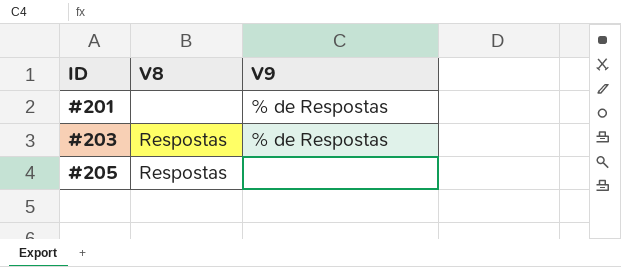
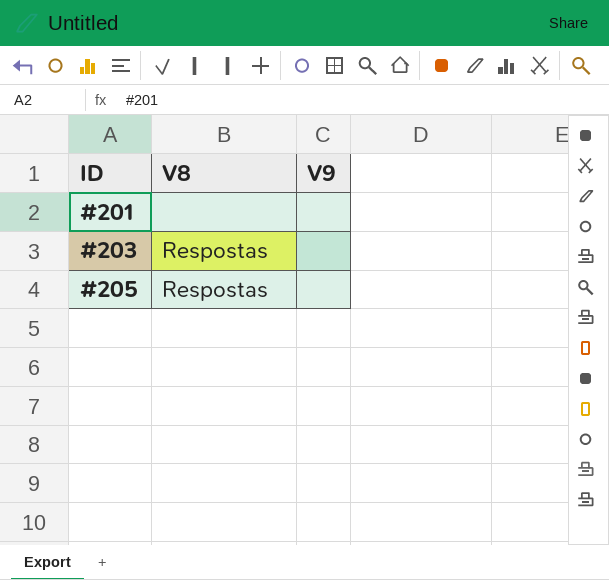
#201 | V9: % de Respostas -> none
#203 | V9: % de Respostas -> none

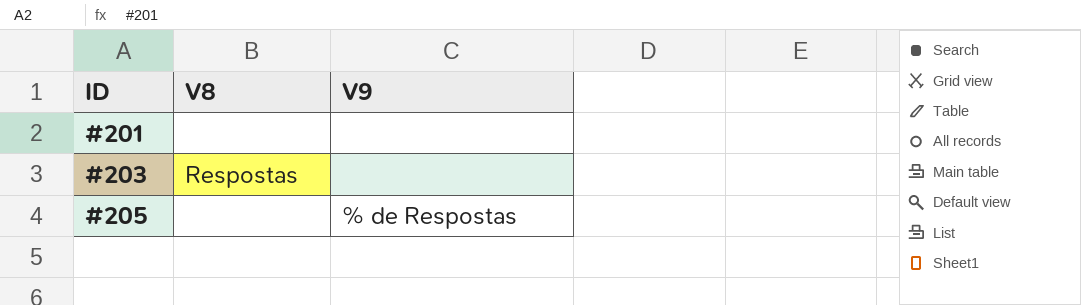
#205 | V8: Respostas -> none
#205 | V9: none -> % de Respostas

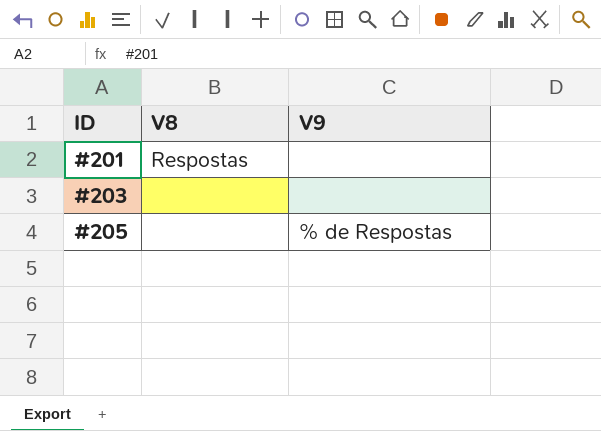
#201 | V8: none -> Respostas
#203 | V8: Respostas -> none

